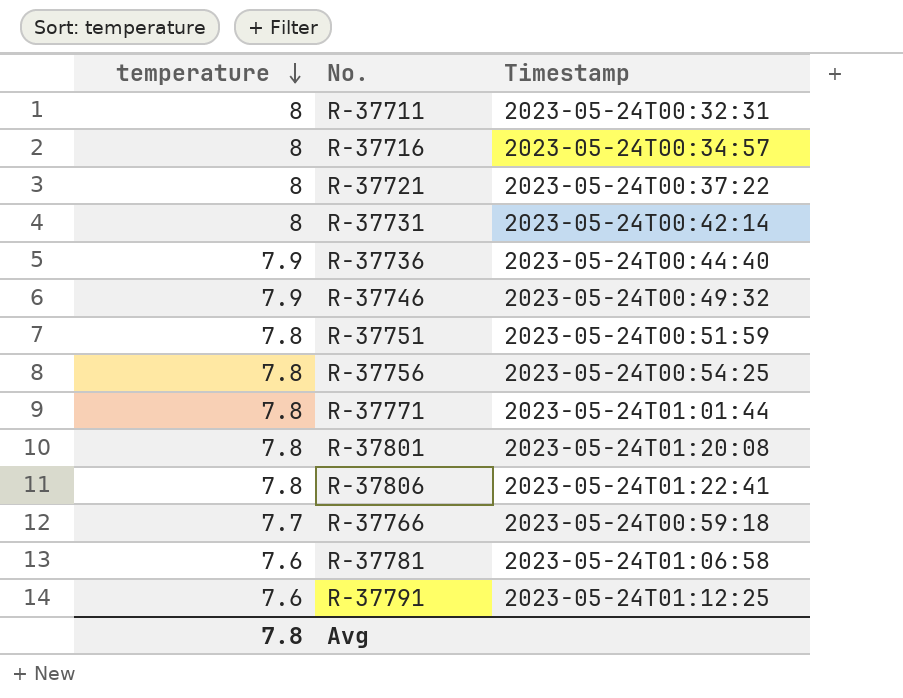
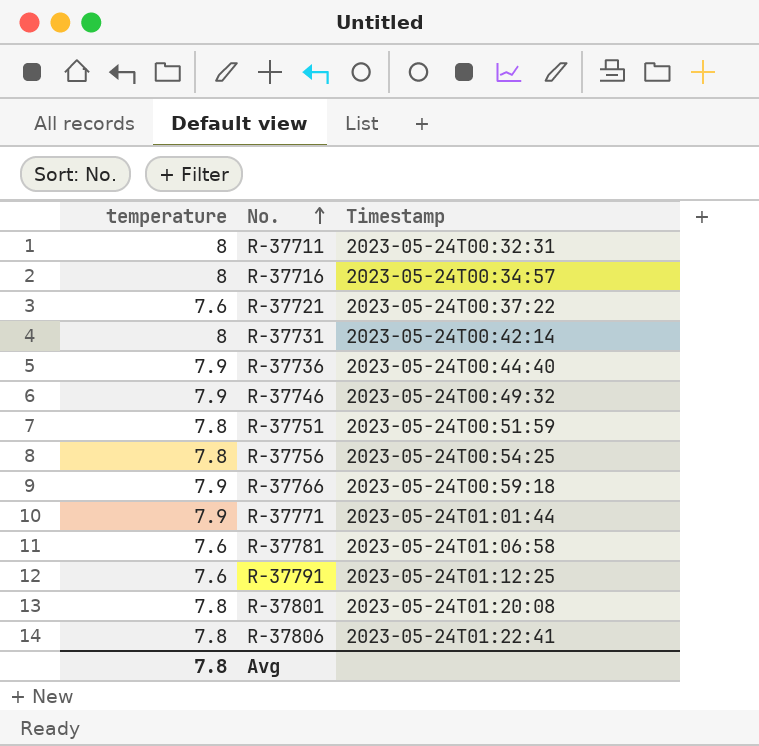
row order: temperature descending -> No. ascending
R-37721 | temperature: 8 -> 7.6
R-37766 | temperature: 7.7 -> 7.9
R-37771 | temperature: 7.8 -> 7.9

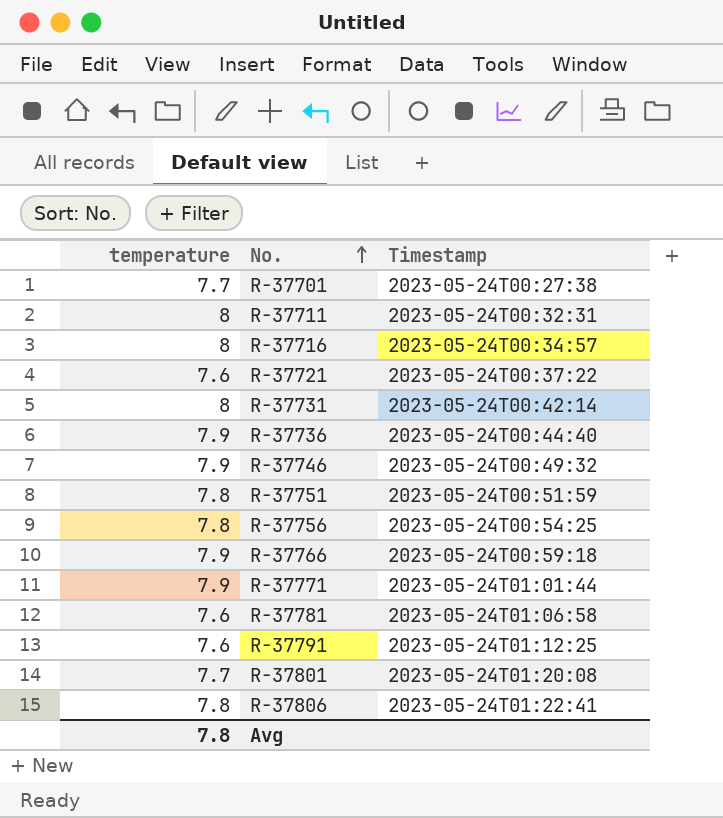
row R-37701: none -> 7.7 | 2023-05-24T00:27:38
R-37801 | temperature: 7.8 -> 7.7

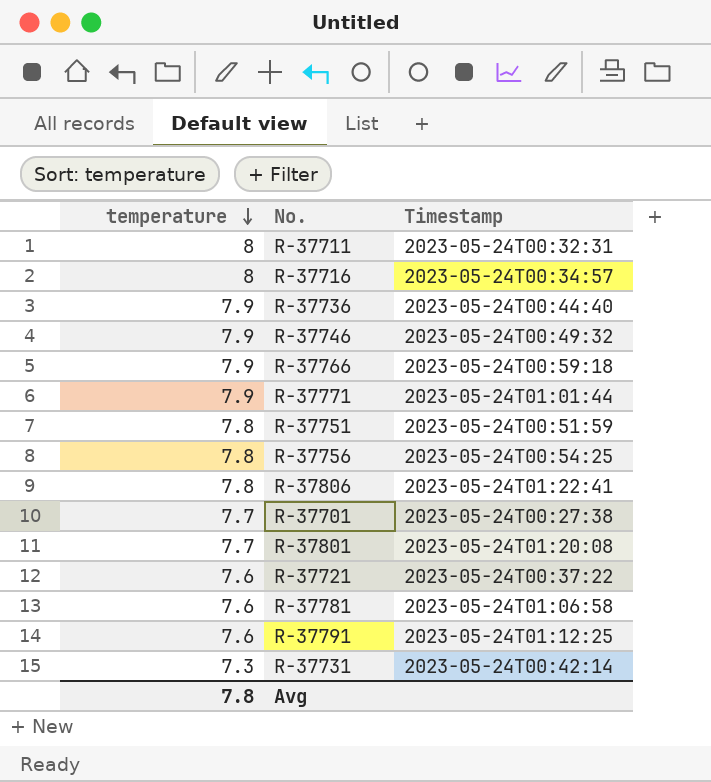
row order: No. ascending -> temperature descending
R-37731 | temperature: 8 -> 7.3

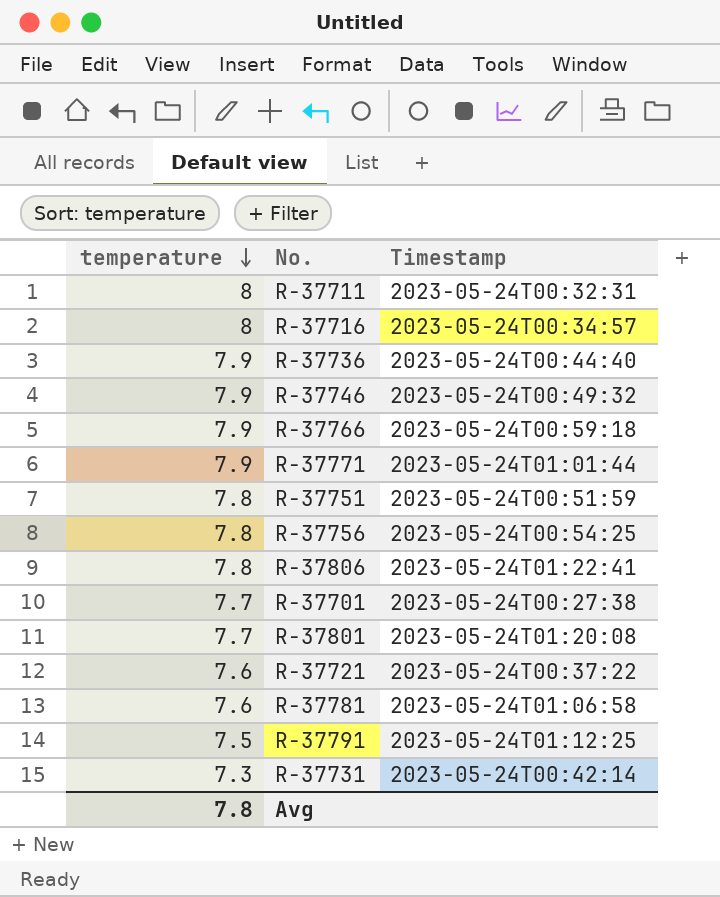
R-37791 | temperature: 7.6 -> 7.5

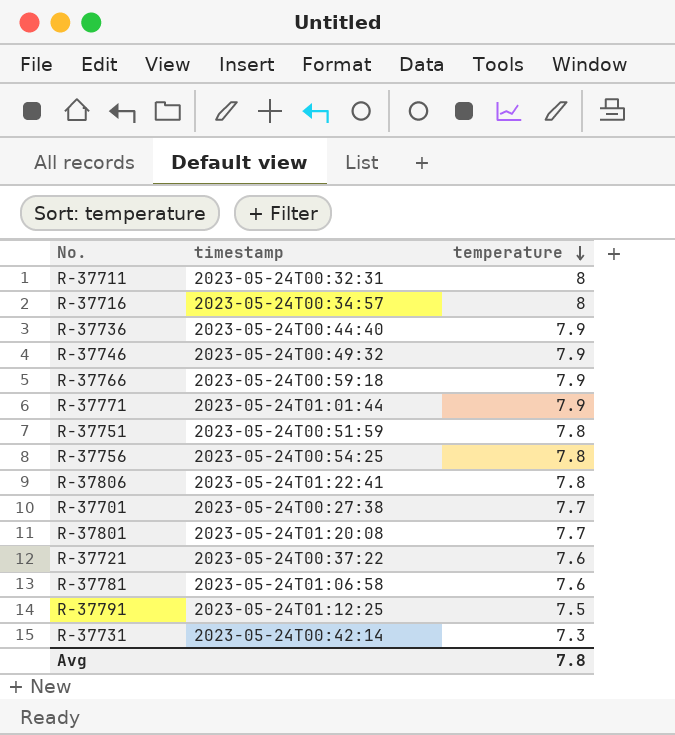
column name: Timestamp -> timestamp
column temperature | position: 1 -> 3

